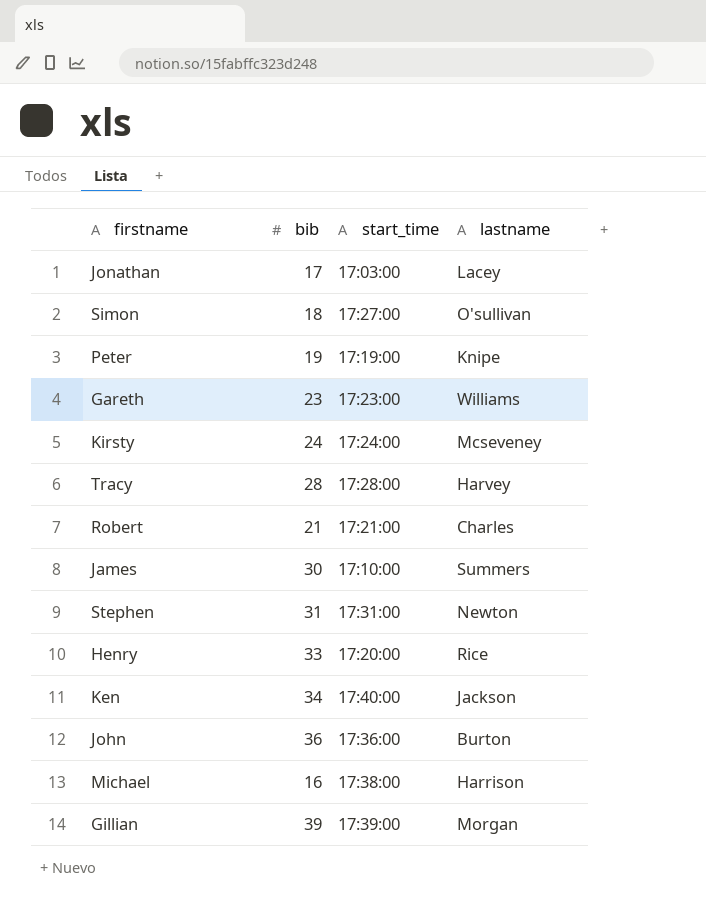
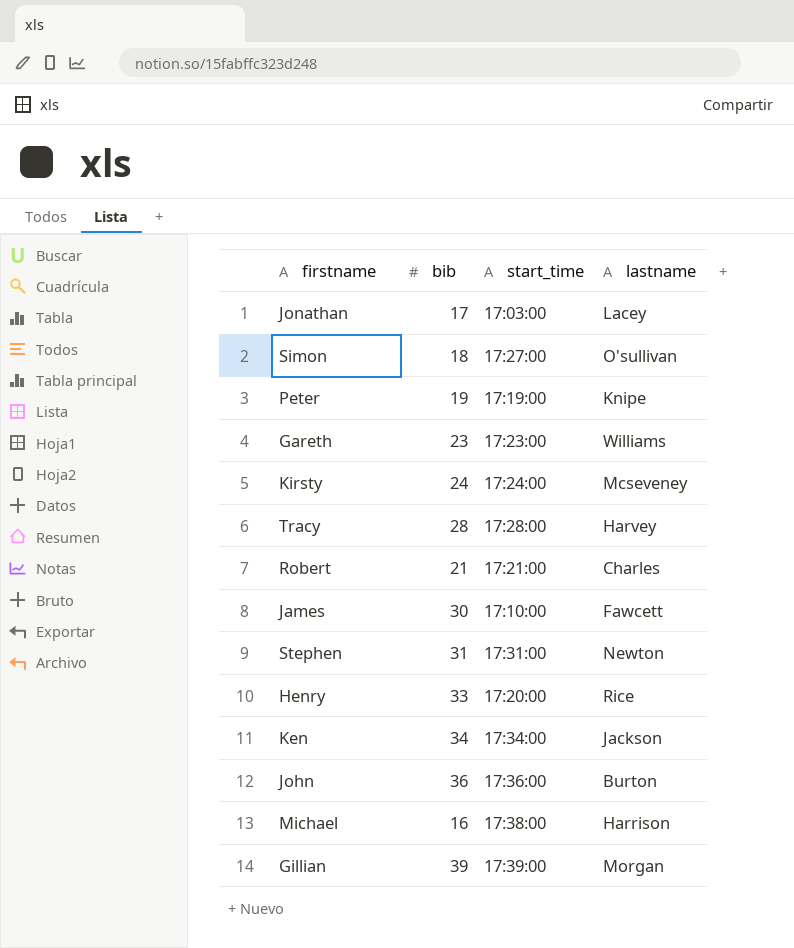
James | lastname: Summers -> Fawcett
Ken | start_time: 17:40:00 -> 17:34:00

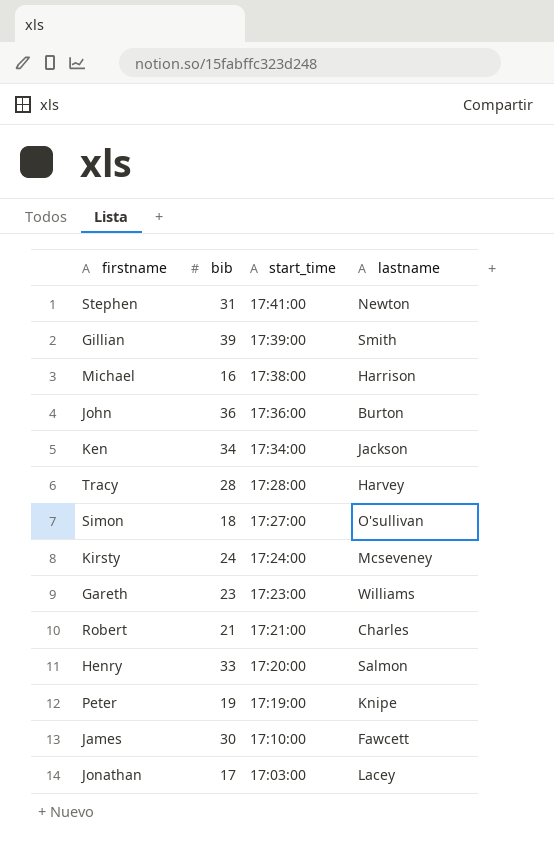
row order: none -> start_time descending
Stephen | start_time: 17:31:00 -> 17:41:00
Gillian | lastname: Morgan -> Smith
Henry | lastname: Rice -> Salmon

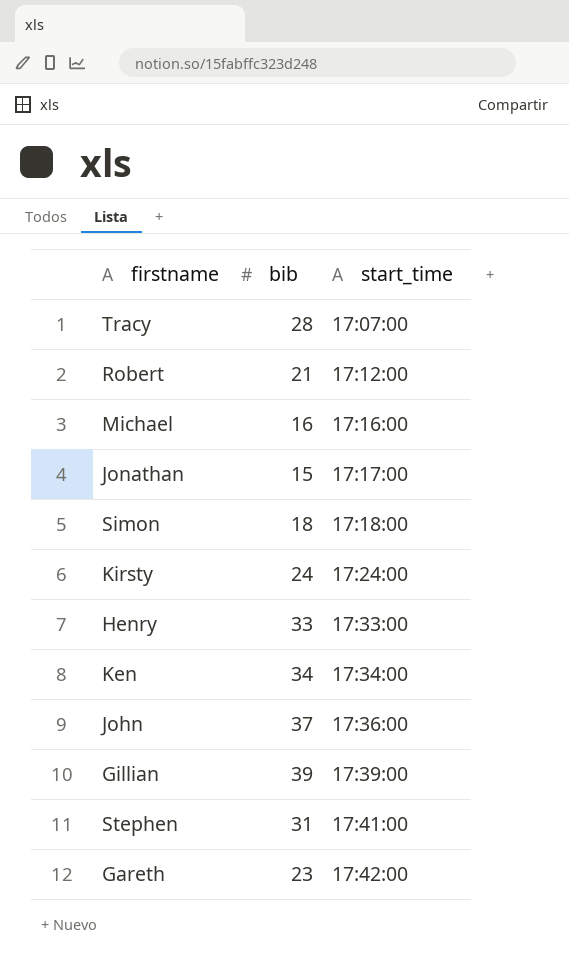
row order: start_time descending -> start_time ascending
column lastname | position: 4 -> none
row Peter: 19 | 17:19:00 | Knipe -> none
row James: 30 | 17:10:00 | Fawcett -> none
Tracy | start_time: 17:28:00 -> 17:07:00
Robert | start_time: 17:21:00 -> 17:12:00
Michael | start_time: 17:38:00 -> 17:16:00
Jonathan | bib: 17 -> 15
Jonathan | start_time: 17:03:00 -> 17:17:00
Simon | start_time: 17:27:00 -> 17:18:00
Henry | start_time: 17:20:00 -> 17:33:00
John | bib: 36 -> 37
Gareth | start_time: 17:23:00 -> 17:42:00

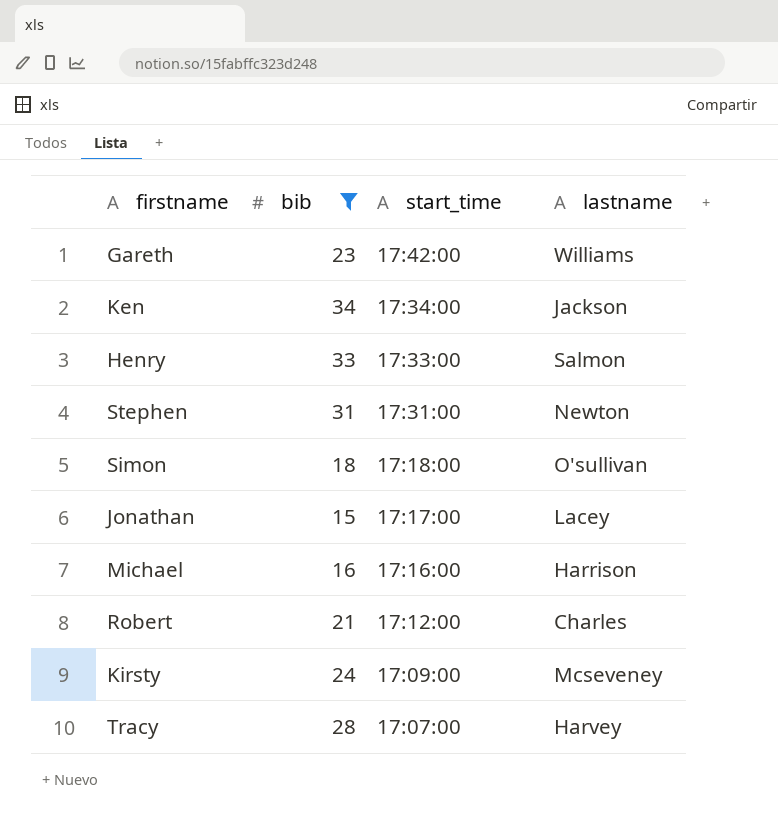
filter: none -> bib <= 34
row order: start_time ascending -> start_time descending
column lastname | position: none -> 4
Stephen | start_time: 17:41:00 -> 17:31:00
Kirsty | start_time: 17:24:00 -> 17:09:00

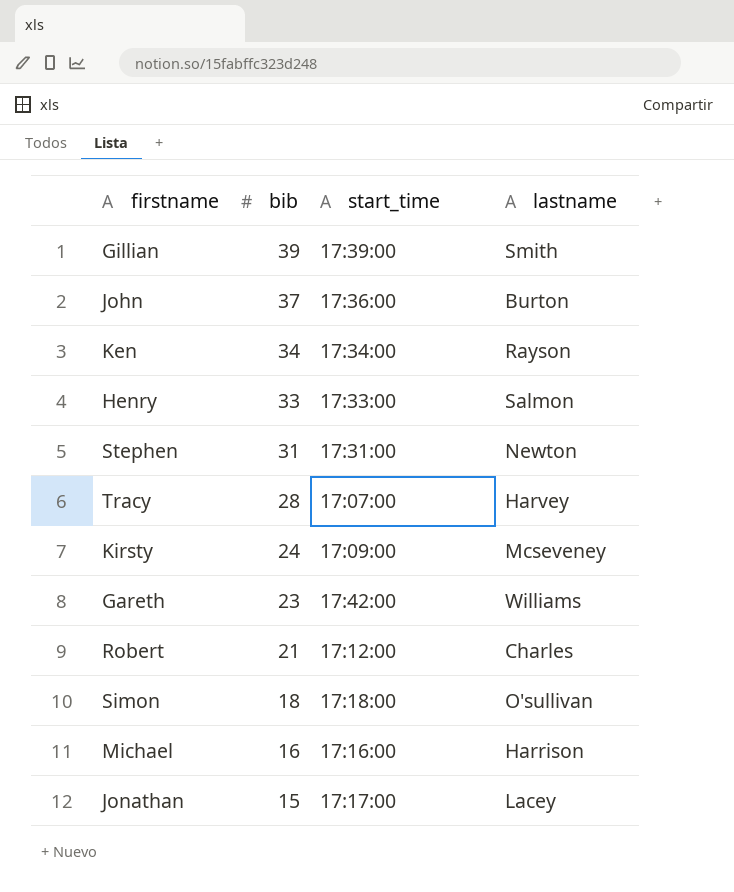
filter: bib <= 34 -> none
row order: start_time descending -> bib descending
Ken | lastname: Jackson -> Rayson

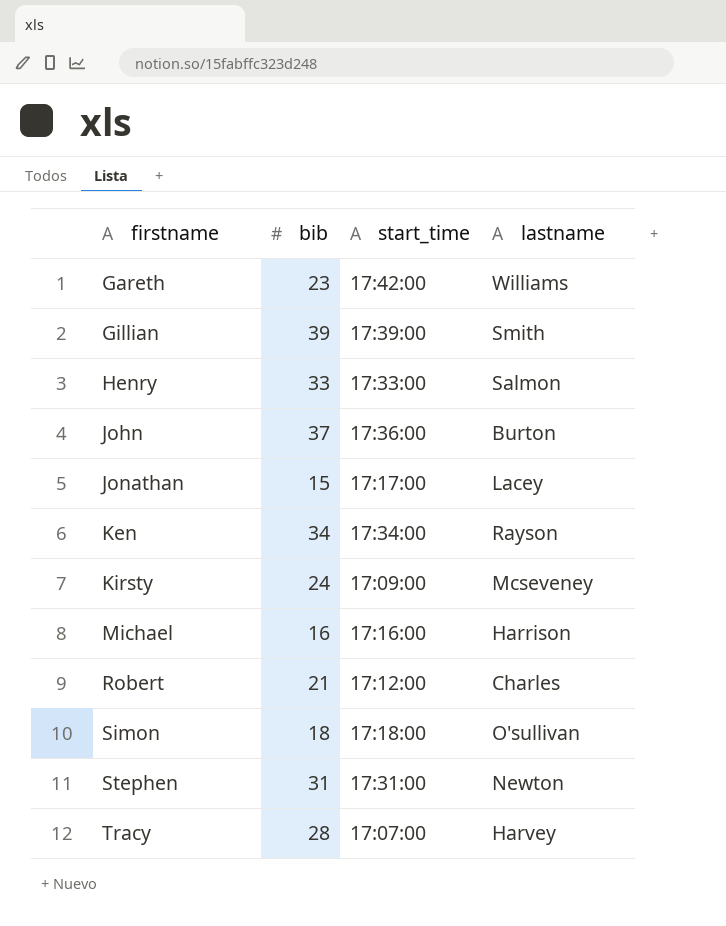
row order: bib descending -> firstname ascending

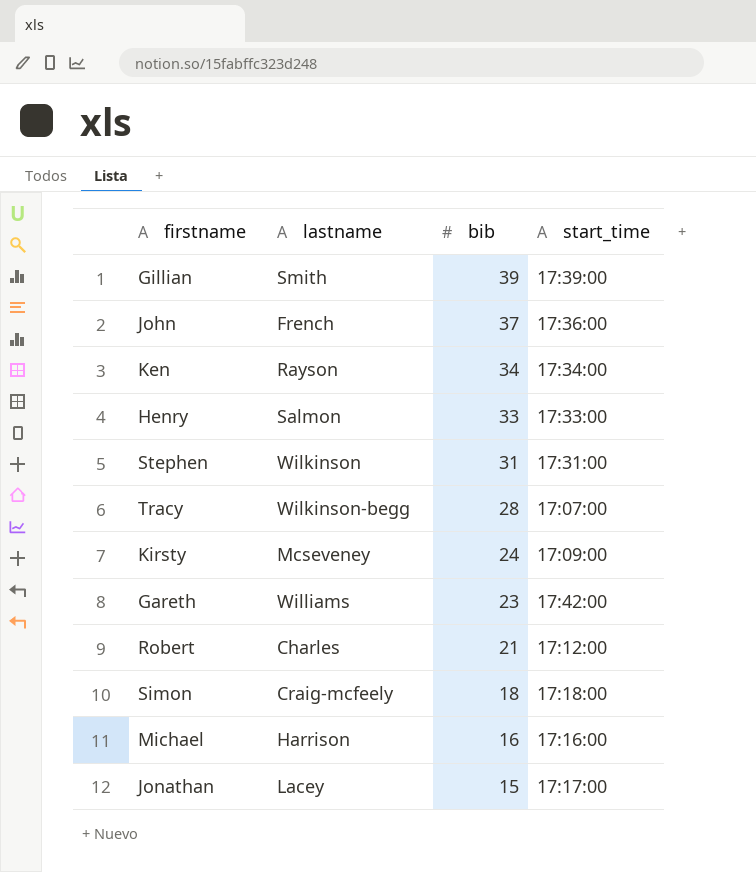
row order: firstname ascending -> bib descending
column lastname | position: 4 -> 2
John | lastname: Burton -> French
Stephen | lastname: Newton -> Wilkinson
Tracy | lastname: Harvey -> Wilkinson-begg
Simon | lastname: O'sullivan -> Craig-mcfeely

